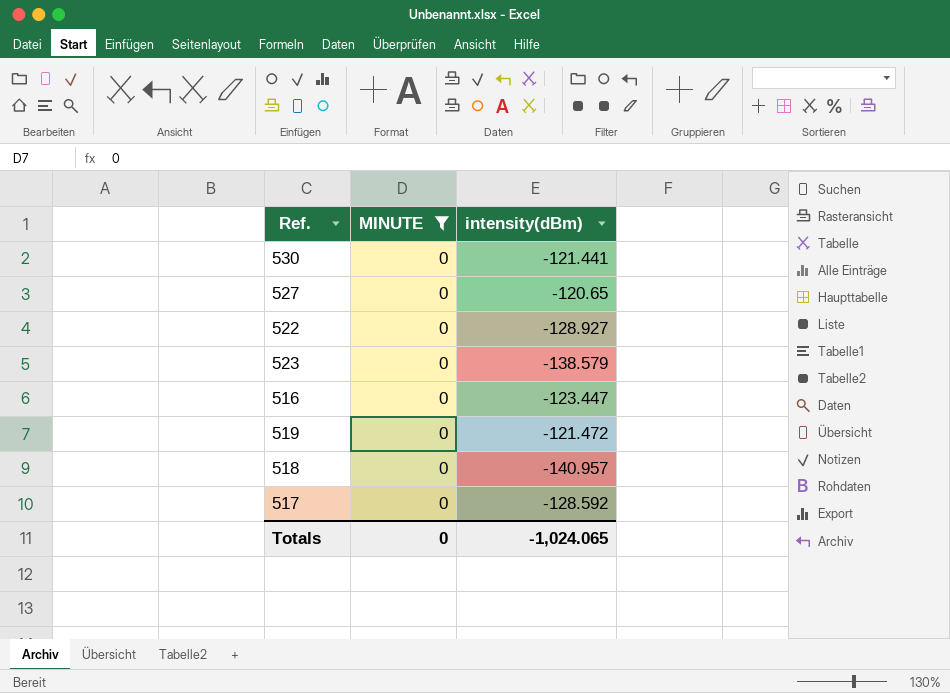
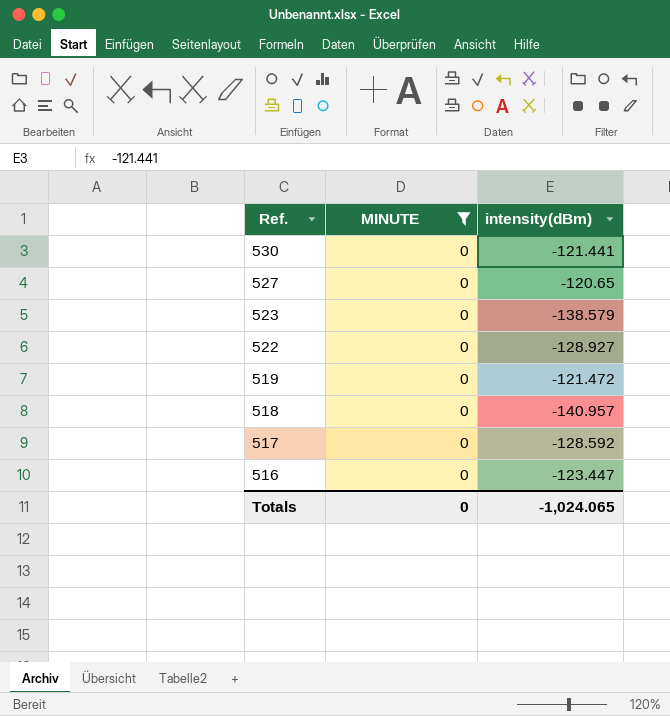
row order: none -> Ref. descending

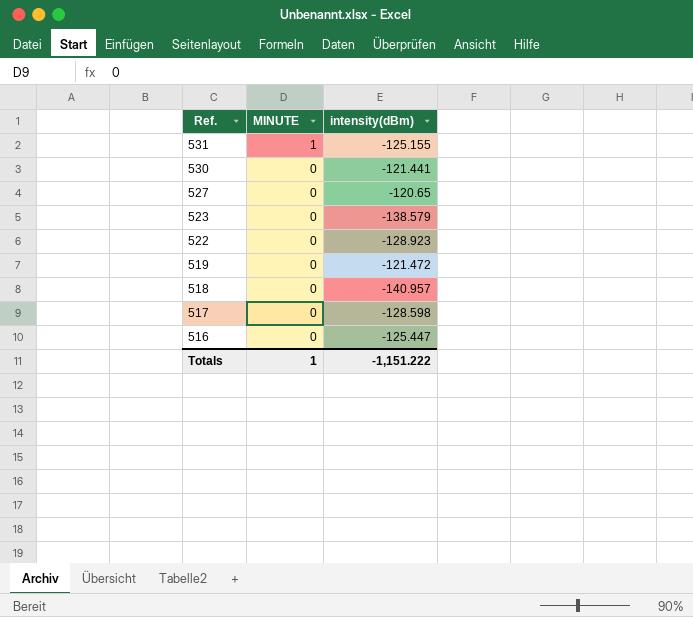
filter: MINUTE = 0 -> none
522 | intensity(dBm): -128.927 -> -128.923
517 | intensity(dBm): -128.592 -> -128.598
516 | intensity(dBm): -123.447 -> -125.447
Totals | MINUTE: 0 -> 1
Totals | intensity(dBm): -1,024.065 -> -1,151.222

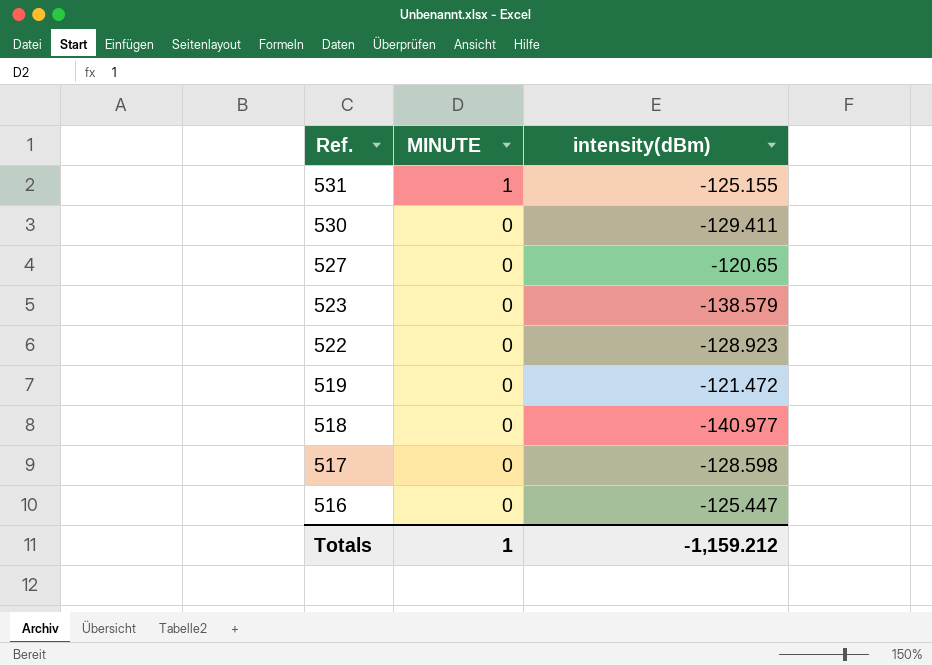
530 | intensity(dBm): -121.441 -> -129.411
518 | intensity(dBm): -140.957 -> -140.977
Totals | intensity(dBm): -1,151.222 -> -1,159.212

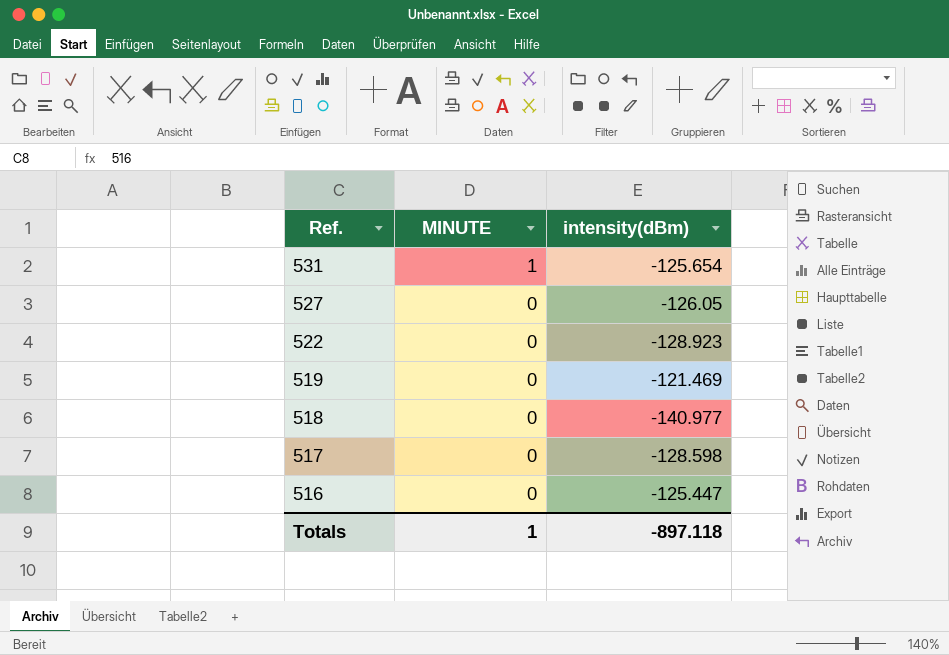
row 530: 0 | -129.411 -> none
row 523: 0 | -138.579 -> none
531 | intensity(dBm): -125.155 -> -125.654
527 | intensity(dBm): -120.65 -> -126.05
519 | intensity(dBm): -121.472 -> -121.469
Totals | intensity(dBm): -1,159.212 -> -897.118

